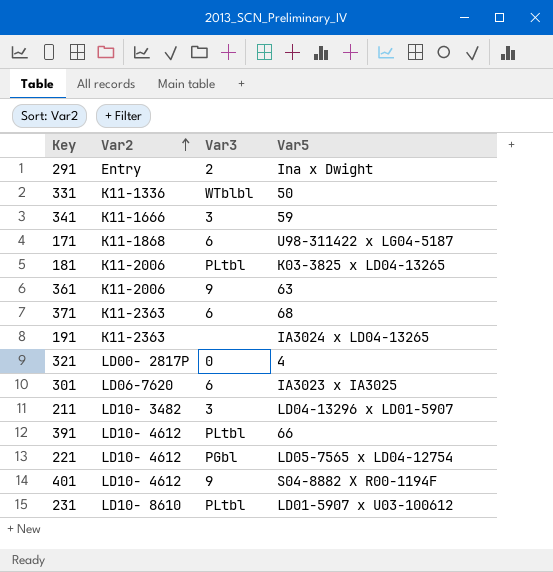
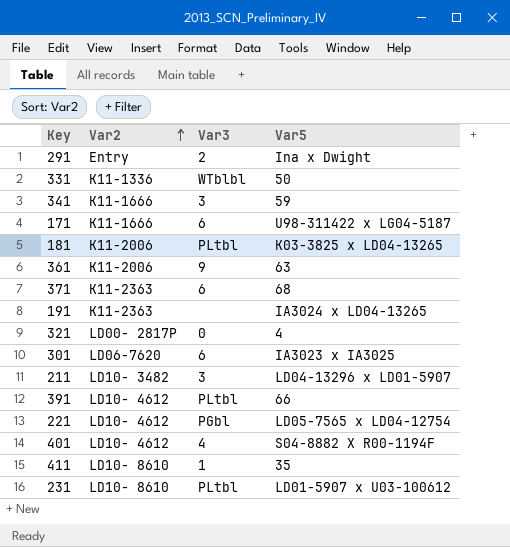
171 | Var2: K11-1868 -> K11-1666
401 | Var3: 9 -> 4
row 411: none -> LD10- 8610 | 1 | 35

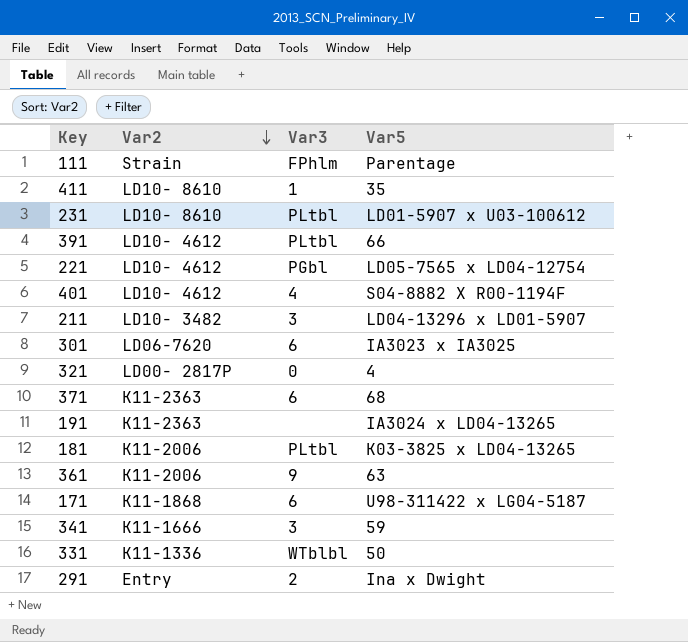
row order: Var2 ascending -> Var2 descending
row 111: none -> Strain | FPhlm | Parentage
171 | Var2: K11-1666 -> K11-1868

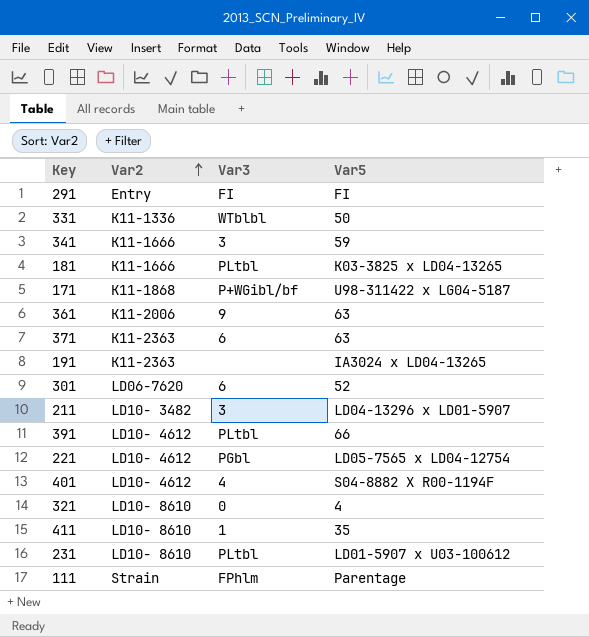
row order: Var2 descending -> Var2 ascending
291 | Var3: 2 -> FI
291 | Var5: Ina x Dwight -> FI
181 | Var2: K11-2006 -> K11-1666
171 | Var3: 6 -> P+WGibl/bf
371 | Var5: 68 -> 63
301 | Var5: IA3023 x IA3025 -> 52
321 | Var2: LD00- 2817P -> LD10- 8610

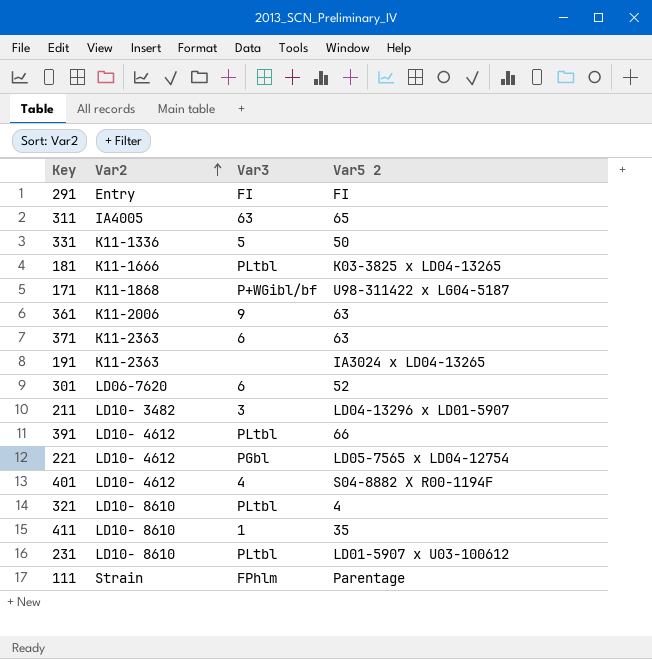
column name: Var5 -> Var5 2
row 341: K11-1666 | 3 | 59 -> none
row 311: none -> IA4005 | 63 | 65
331 | Var3: WTblbl -> 5
321 | Var3: 0 -> PLtbl

